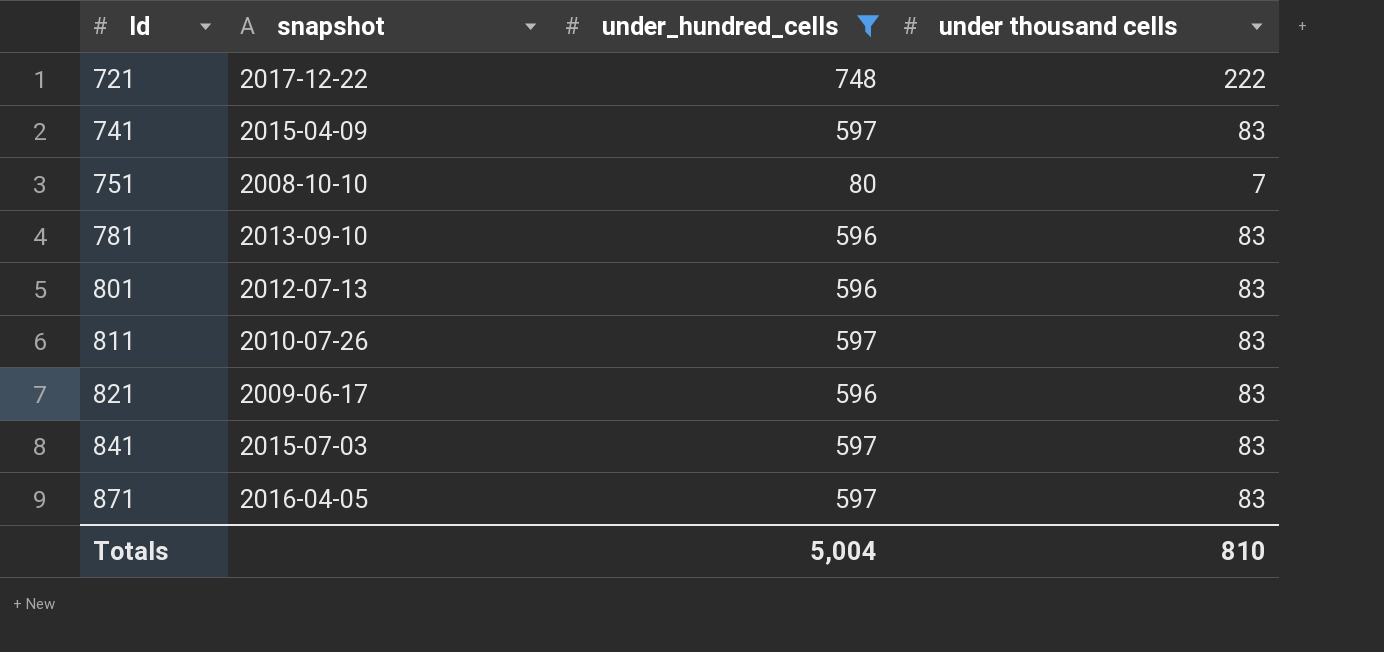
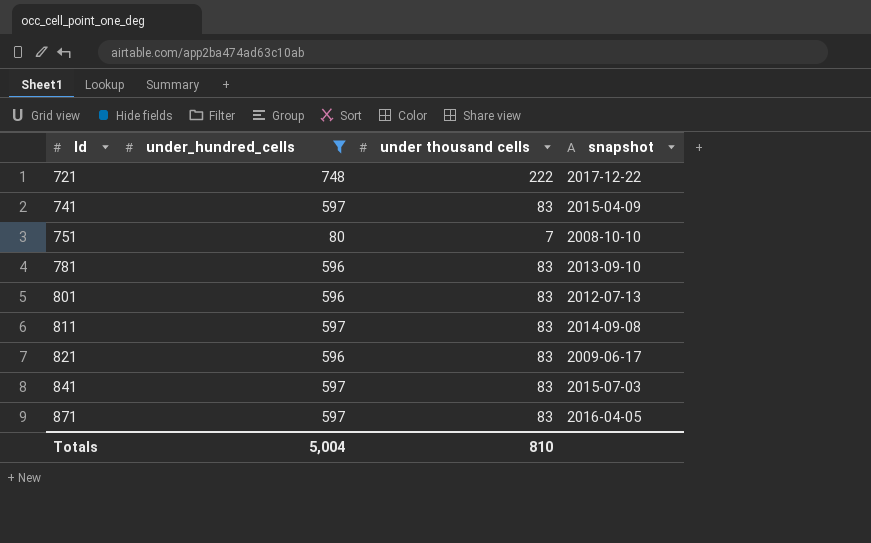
column snapshot | position: 2 -> 4
811 | snapshot: 2010-07-26 -> 2014-09-08

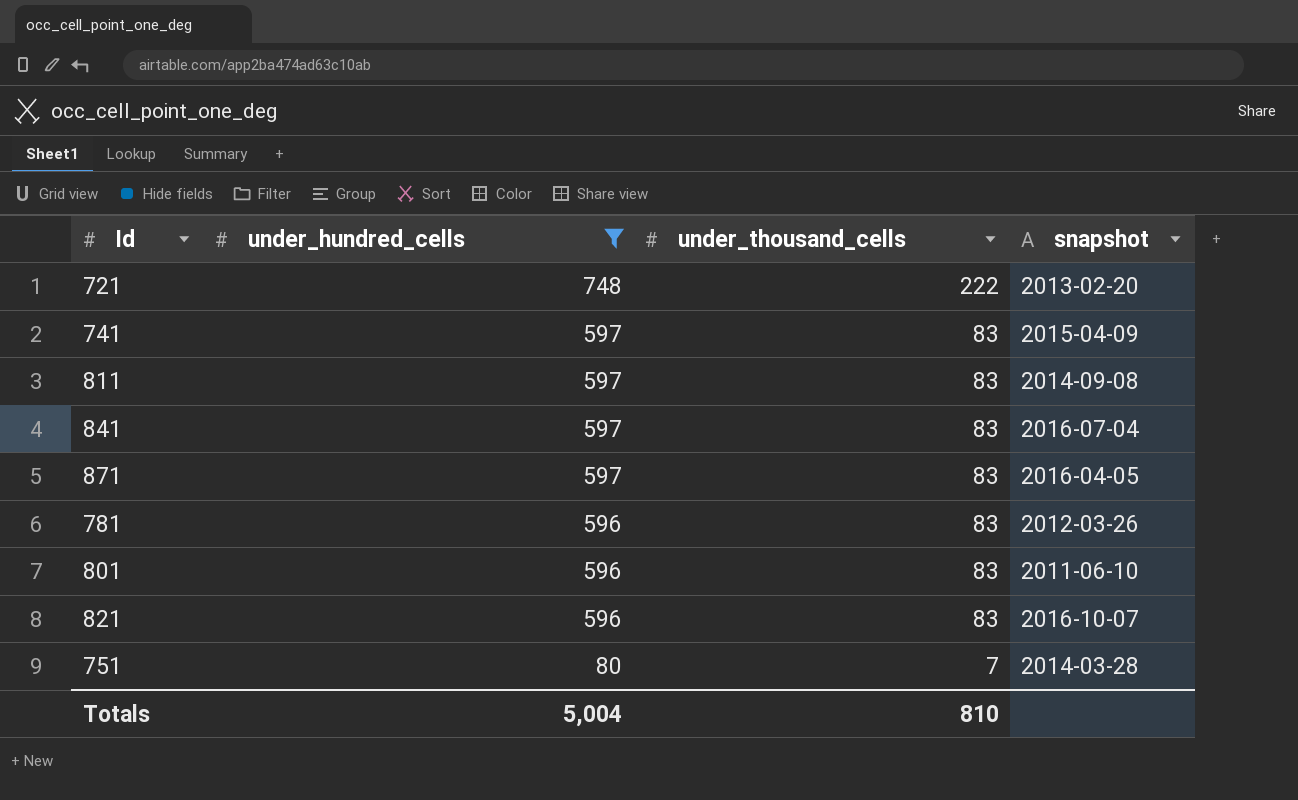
row order: Id ascending -> under_hundred_cells descending
column name: under thousand cells -> under_thousand_cells
721 | snapshot: 2017-12-22 -> 2013-02-20
841 | snapshot: 2015-07-03 -> 2016-07-04
781 | snapshot: 2013-09-10 -> 2012-03-26
801 | snapshot: 2012-07-13 -> 2011-06-10
821 | snapshot: 2009-06-17 -> 2016-10-07
751 | snapshot: 2008-10-10 -> 2014-03-28

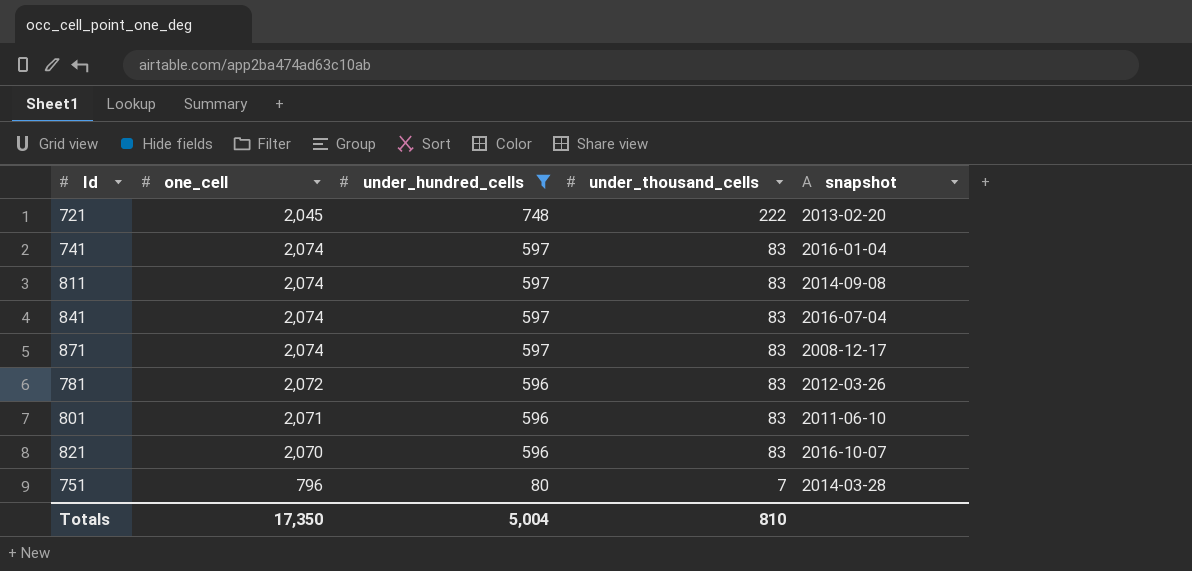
column one_cell | position: none -> 2
741 | snapshot: 2015-04-09 -> 2016-01-04
871 | snapshot: 2016-04-05 -> 2008-12-17

